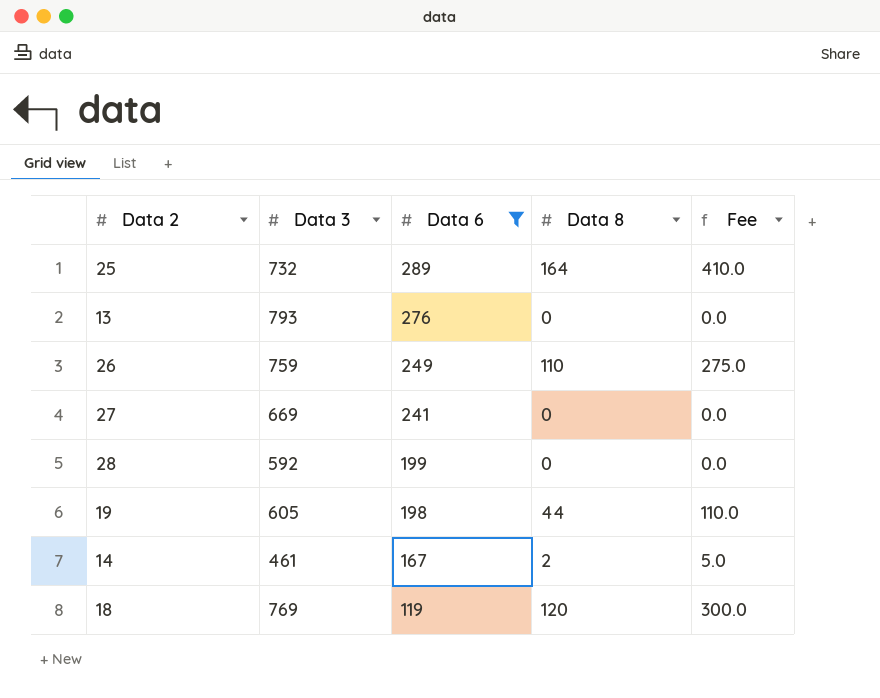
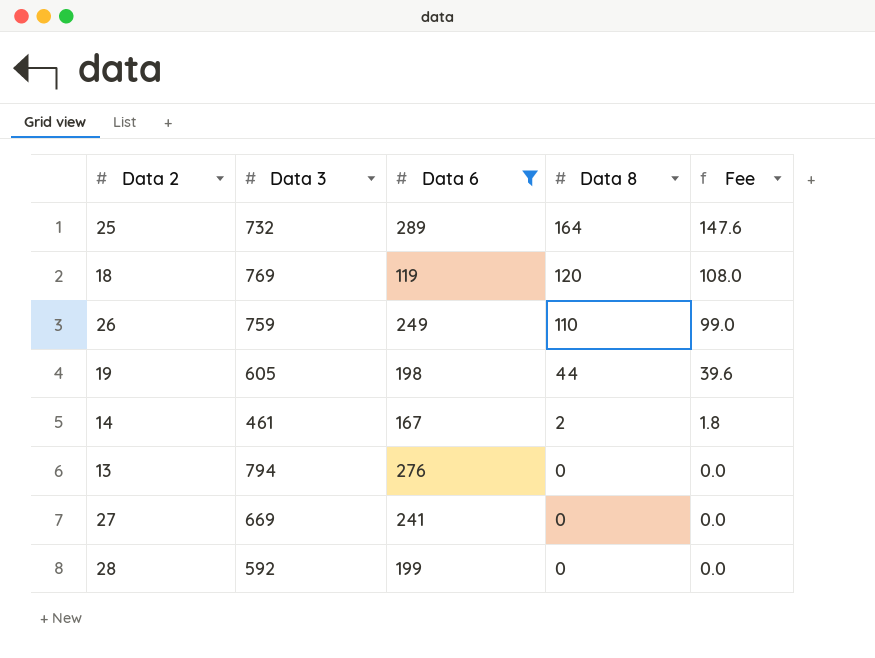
row order: Data 6 descending -> Data 8 descending
column Fee | formula: [Data 8] * 2.5 -> [Data 8] * 0.9
13 | Data 3: 793 -> 794

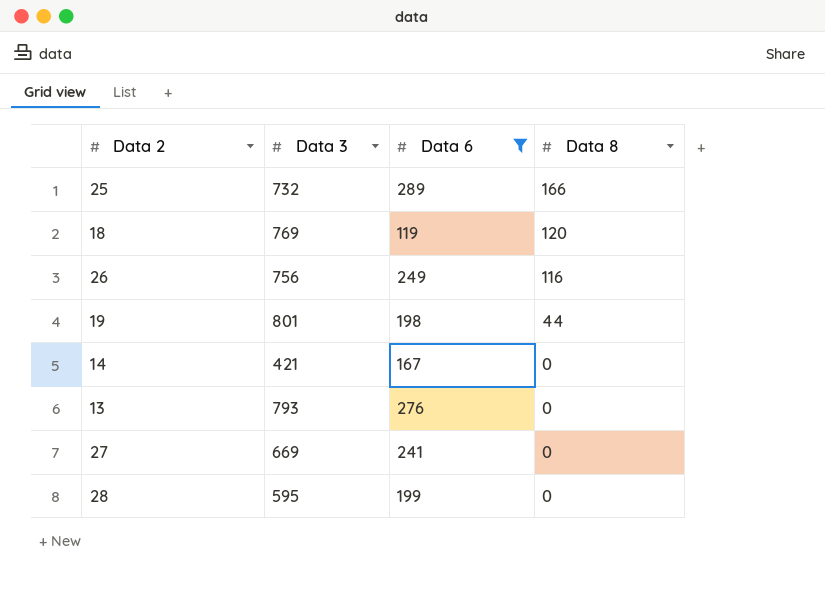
column Fee | formula: [Data 8] * 0.9 -> none
25 | Data 8: 164 -> 166
26 | Data 3: 759 -> 756
26 | Data 8: 110 -> 116
19 | Data 3: 605 -> 801
14 | Data 3: 461 -> 421
14 | Data 8: 2 -> 0
13 | Data 3: 794 -> 793
28 | Data 3: 592 -> 595

